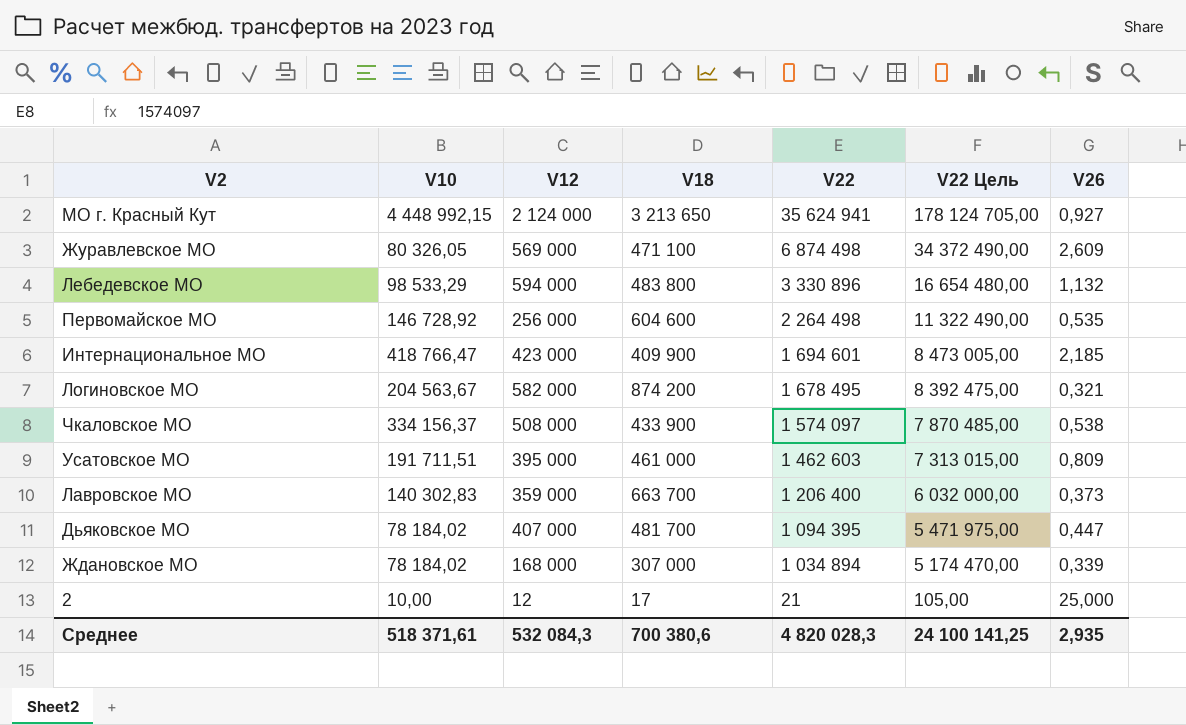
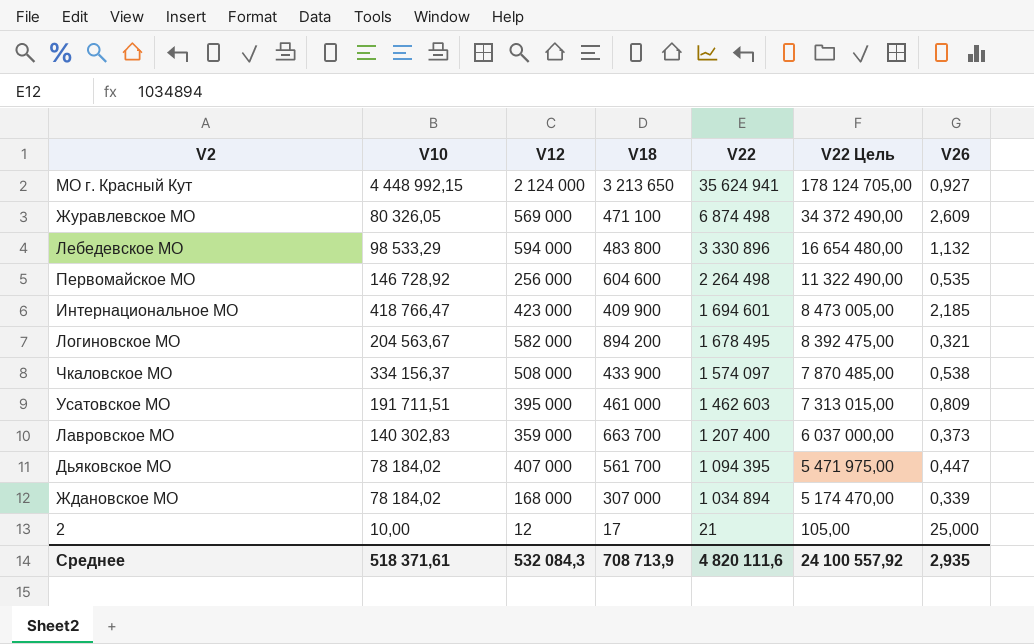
Логиновское МО | V18: 874 200 -> 894 200
Лавровское МО | V22: 1 206 400 -> 1 207 400
Лавровское МО | V22 Цель: 6 032 000,00 -> 6 037 000,00
Дьяковское МО | V18: 481 700 -> 561 700
Среднее | V18: 700 380,6 -> 708 713,9
Среднее | V22: 4 820 028,3 -> 4 820 111,6
Среднее | V22 Цель: 24 100 141,25 -> 24 100 557,92

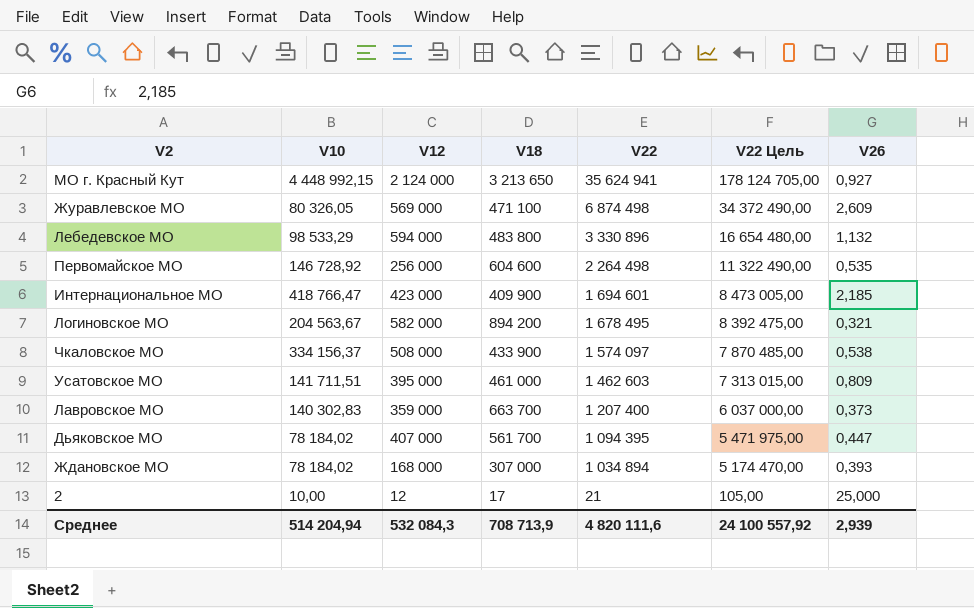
Усатовское МО | V10: 191 711,51 -> 141 711,51
Ждановское МО | V26: 0,339 -> 0,393
Среднее | V10: 518 371,61 -> 514 204,94
Среднее | V26: 2,935 -> 2,939

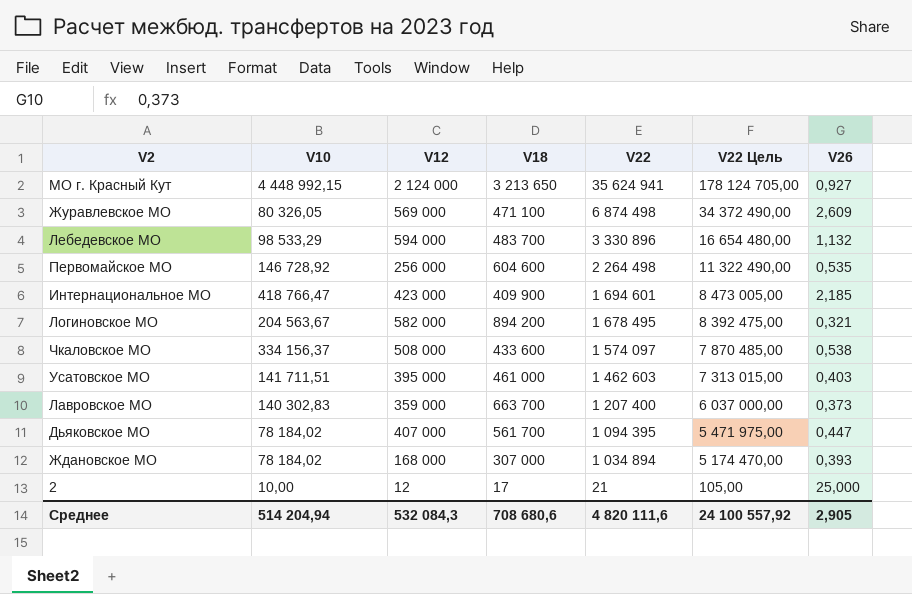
Лебедевское МО | V18: 483 800 -> 483 700
Чкаловское МО | V18: 433 900 -> 433 600
Усатовское МО | V26: 0,809 -> 0,403
Среднее | V18: 708 713,9 -> 708 680,6
Среднее | V26: 2,939 -> 2,905

